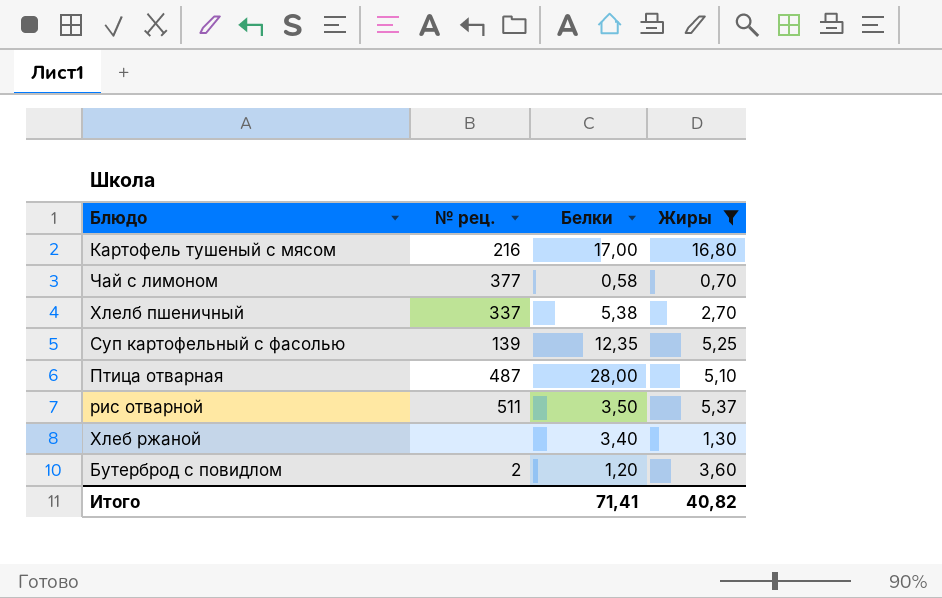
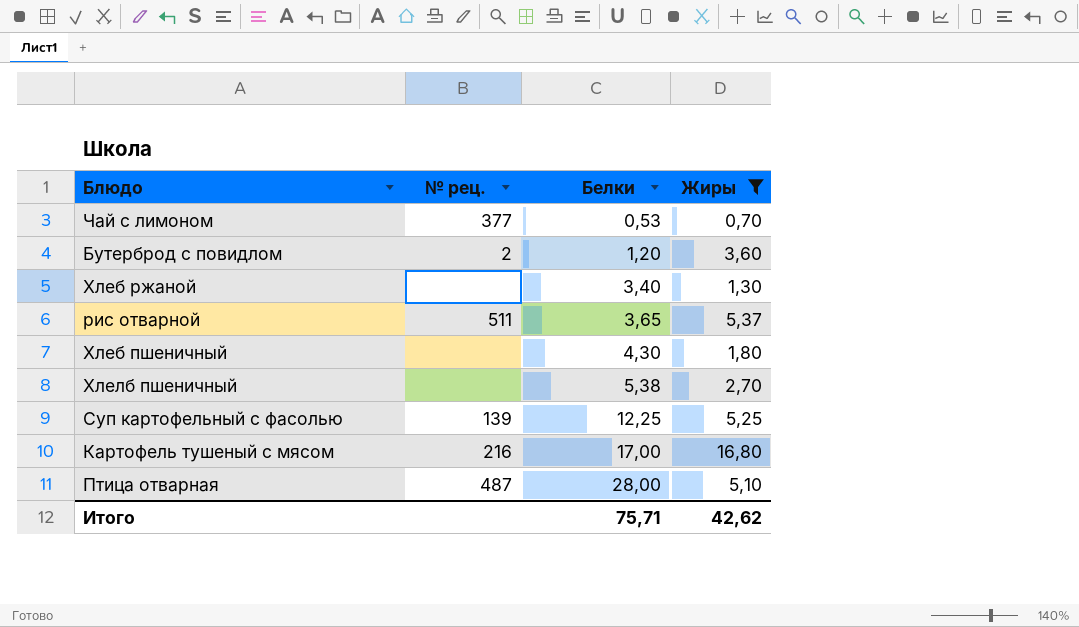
row order: none -> Белки ascending
Чай с лимоном | Белки: 0,58 -> 0,53
рис отварной | Белки: 3,50 -> 3,65
row Хлеб пшеничный: none -> none | 4,30 | 1,80
Хлелб пшеничный | № рец.: 337 -> none
Суп картофельный с фасолью | Белки: 12,35 -> 12,25
Итого | Белки: 71,41 -> 75,71
Итого | Жиры: 40,82 -> 42,62

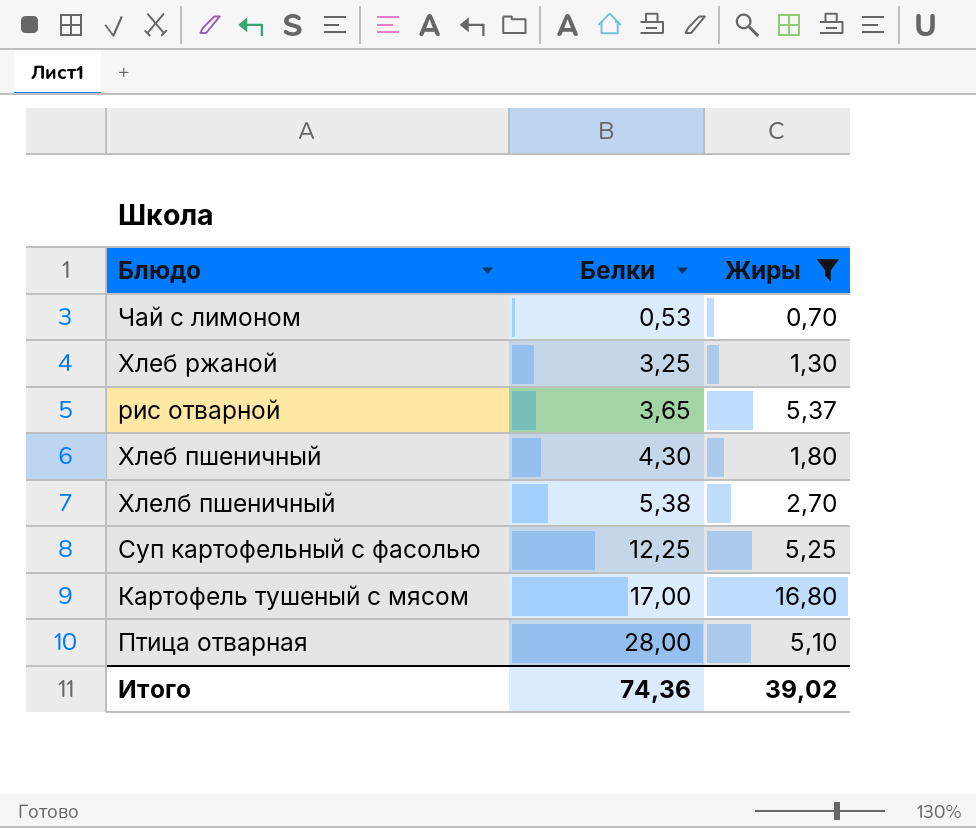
column № рец. | position: 2 -> none
row Бутерброд с повидлом: 2 | 1,20 | 3,60 -> none
Хлеб ржаной | Белки: 3,40 -> 3,25
Итого | Белки: 75,71 -> 74,36
Итого | Жиры: 42,62 -> 39,02

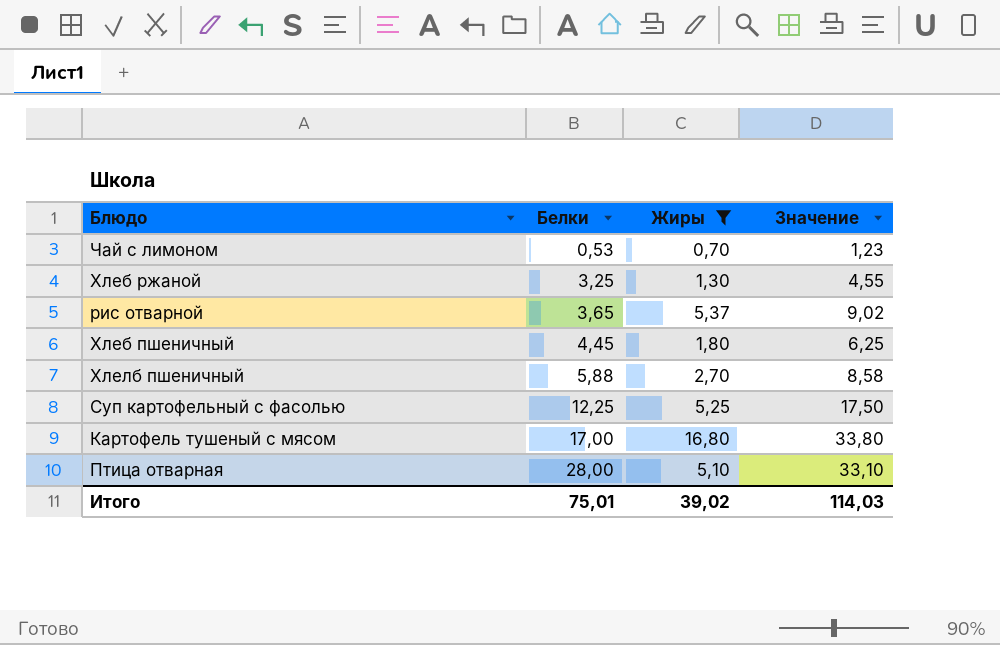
column Значение | formula: none -> [Белки] + [Жиры]
Хлеб пшеничный | Белки: 4,30 -> 4,45
Хлелб пшеничный | Белки: 5,38 -> 5,88
Итого | Белки: 74,36 -> 75,01

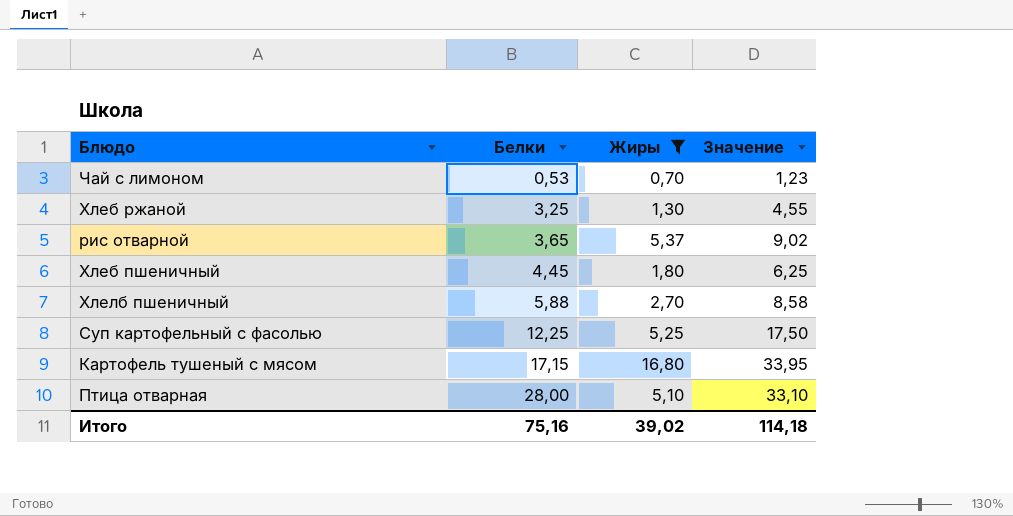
Картофель тушеный с мясом | Белки: 17,00 -> 17,15
Картофель тушеный с мясом | Значение: 33,80 -> 33,95
Итого | Белки: 75,01 -> 75,16
Итого | Значение: 114,03 -> 114,18

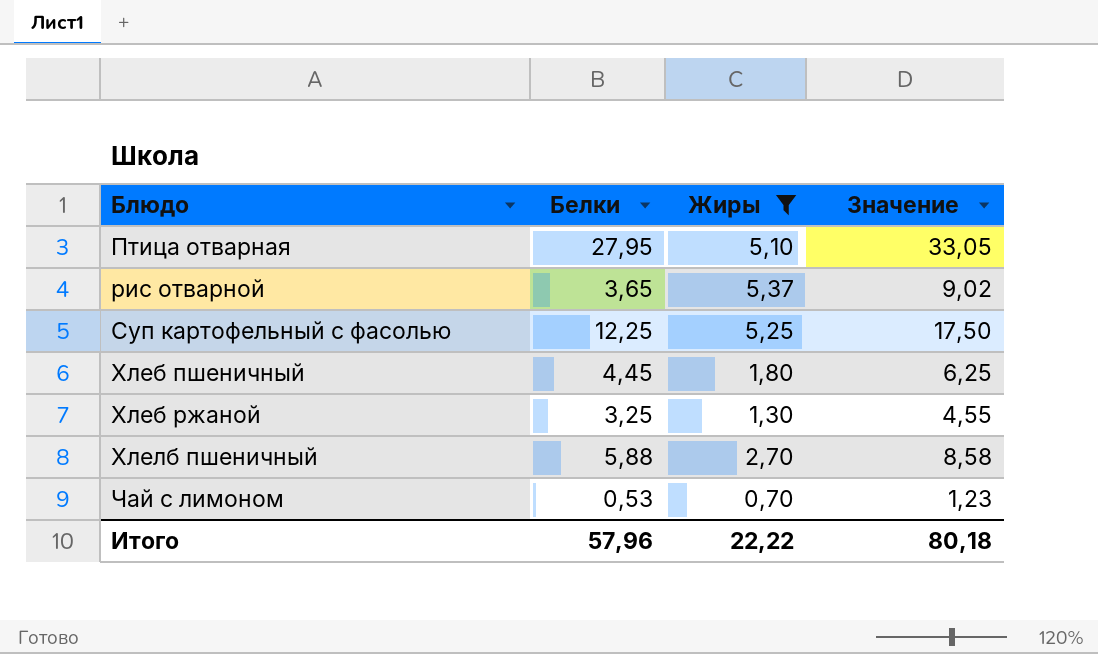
row order: Белки ascending -> Блюдо ascending
row Картофель тушеный с мясом: 17,15 | 16,80 | 33,95 -> none
Птица отварная | Белки: 28,00 -> 27,95
Птица отварная | Значение: 33,10 -> 33,05
Итого | Белки: 75,16 -> 57,96
Итого | Жиры: 39,02 -> 22,22
Итого | Значение: 114,18 -> 80,18

